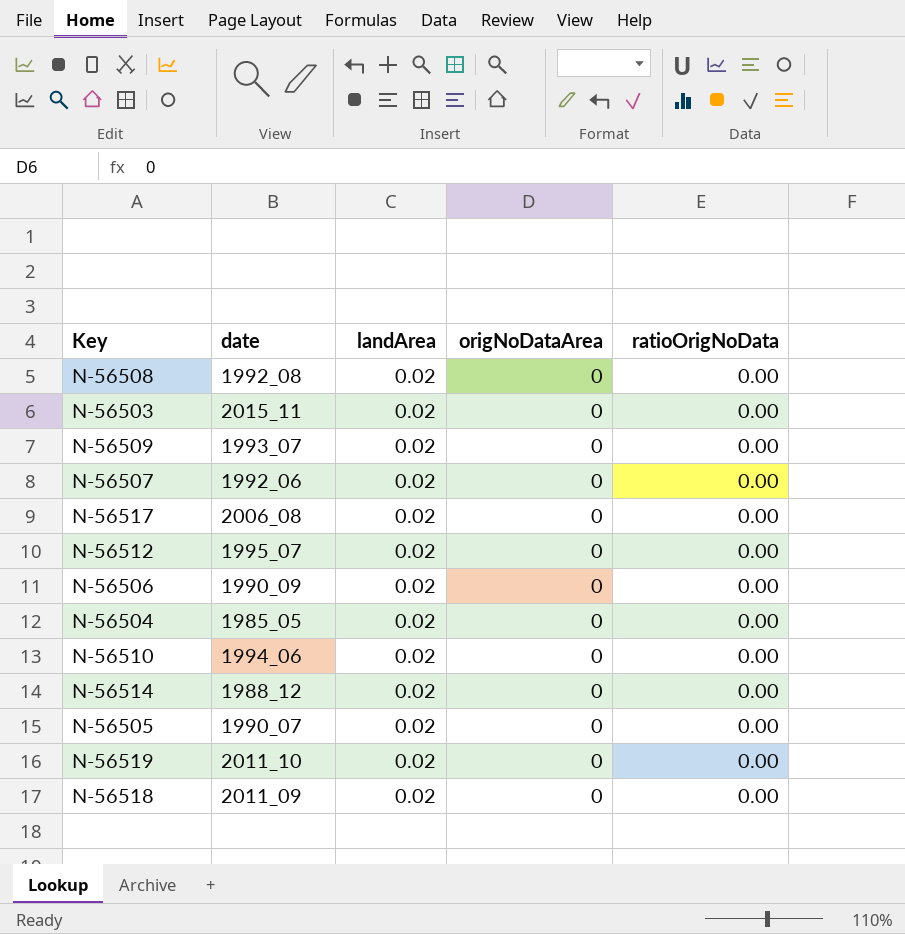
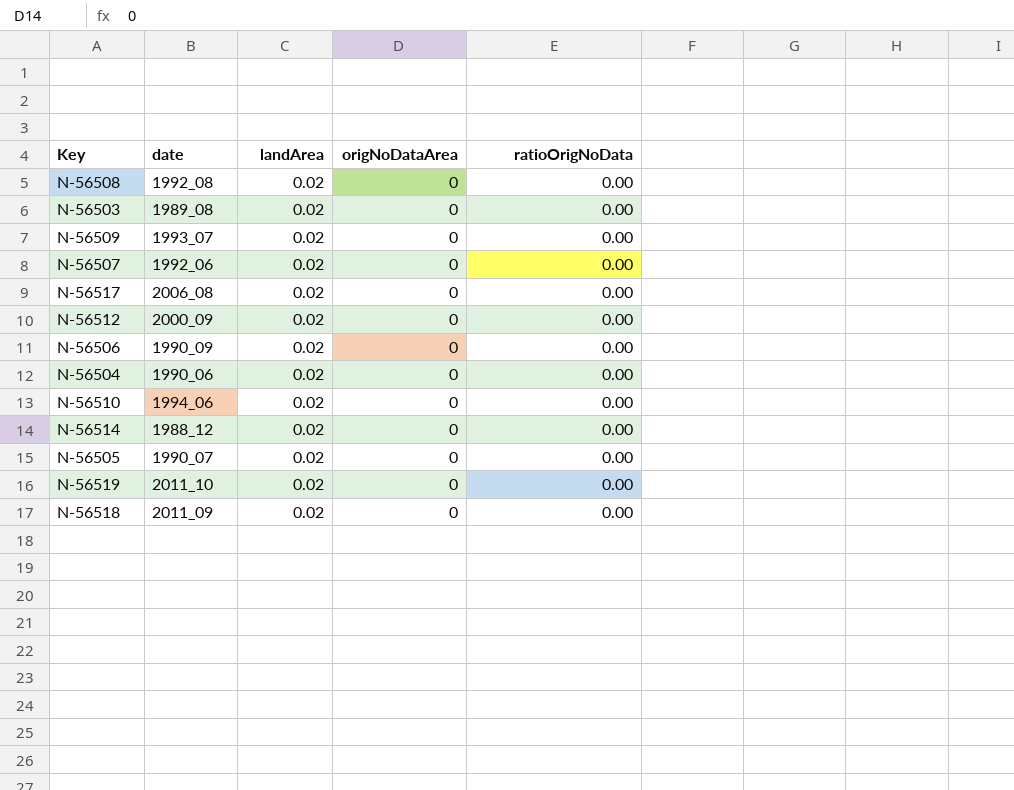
N-56503 | date: 2015_11 -> 1989_08
N-56512 | date: 1995_07 -> 2000_09
N-56504 | date: 1985_05 -> 1990_06

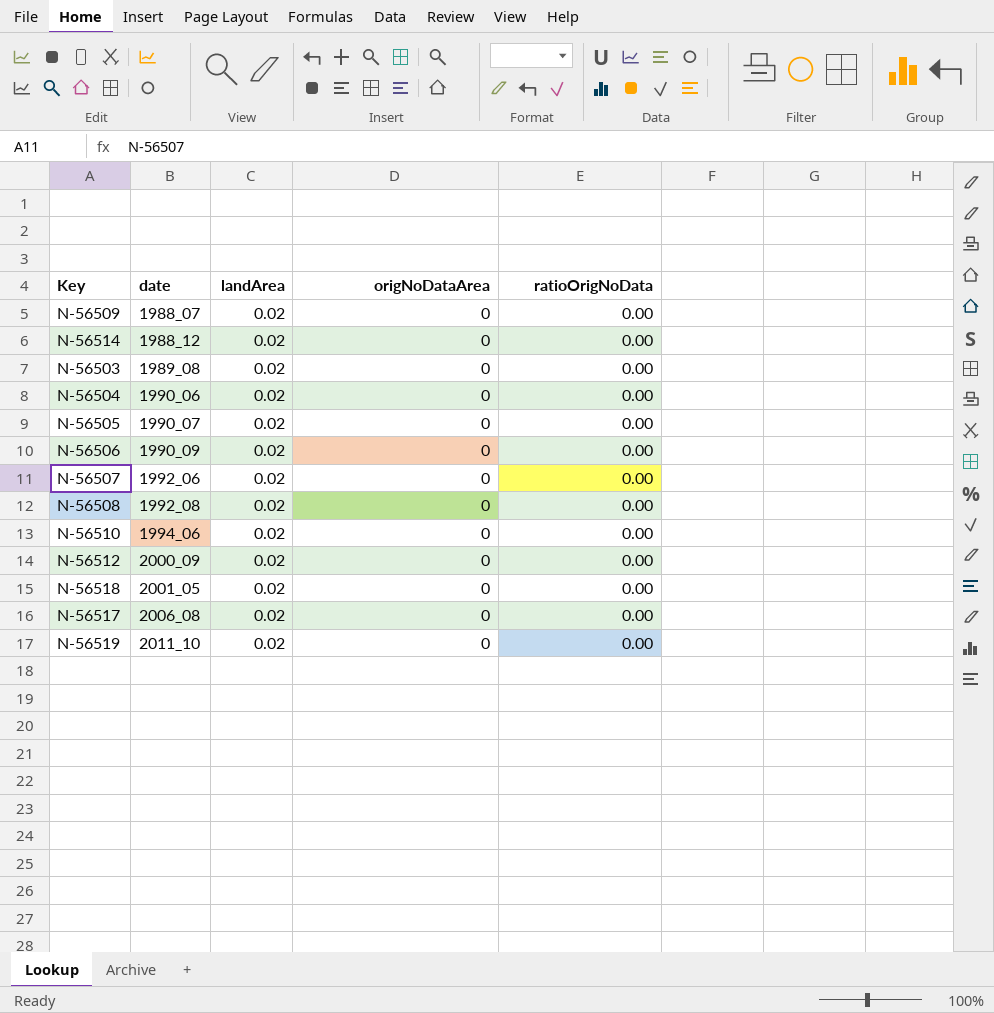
row order: none -> date ascending
N-56509 | date: 1993_07 -> 1988_07
N-56518 | date: 2011_09 -> 2001_05

